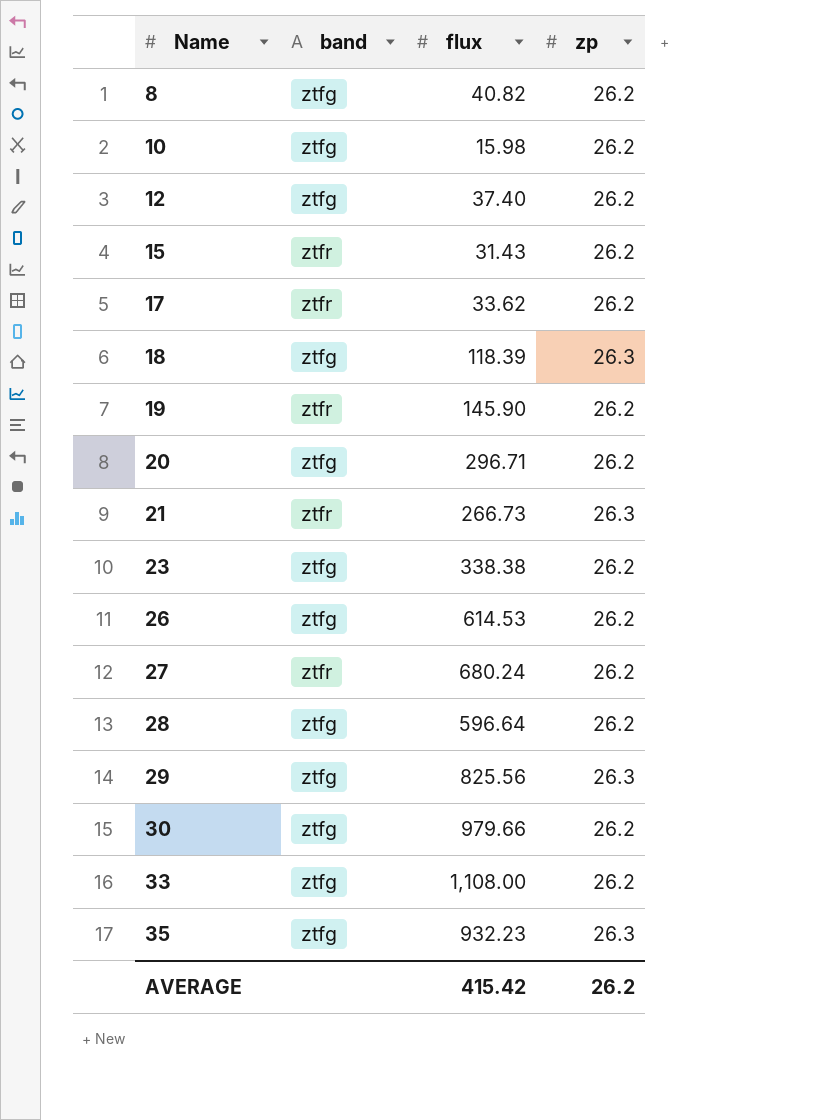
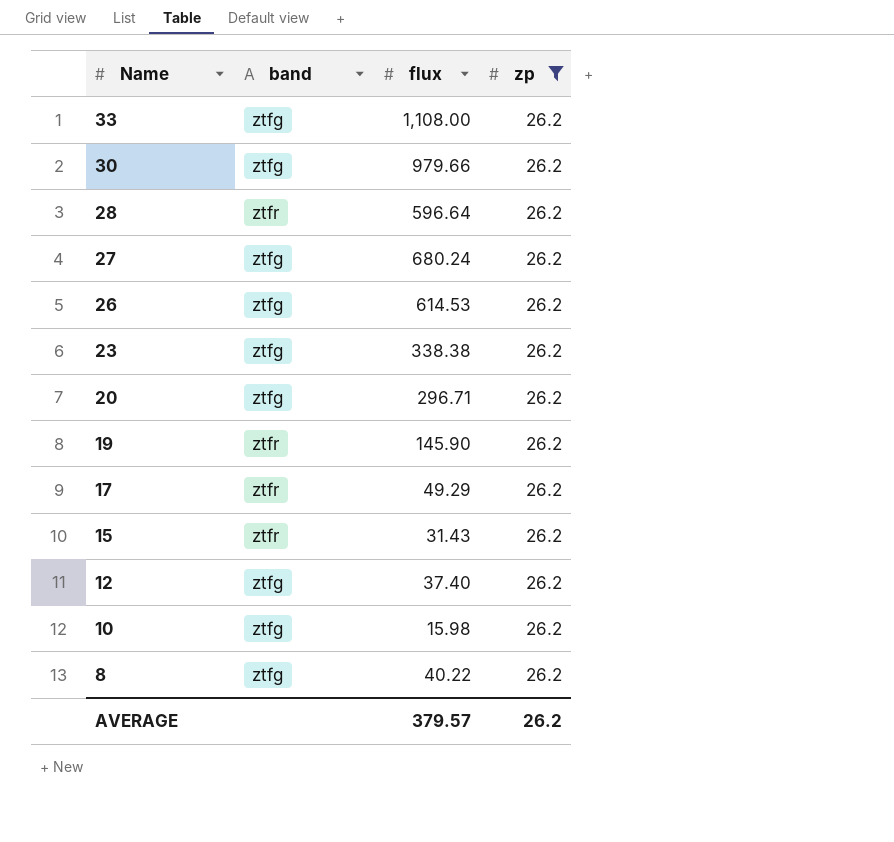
filter: none -> zp = 26.2
row order: Name ascending -> Name descending
28 | band: ztfg -> ztfr
27 | band: ztfr -> ztfg
17 | flux: 33.62 -> 49.29
8 | flux: 40.82 -> 40.22
AVERAGE | flux: 415.42 -> 379.57

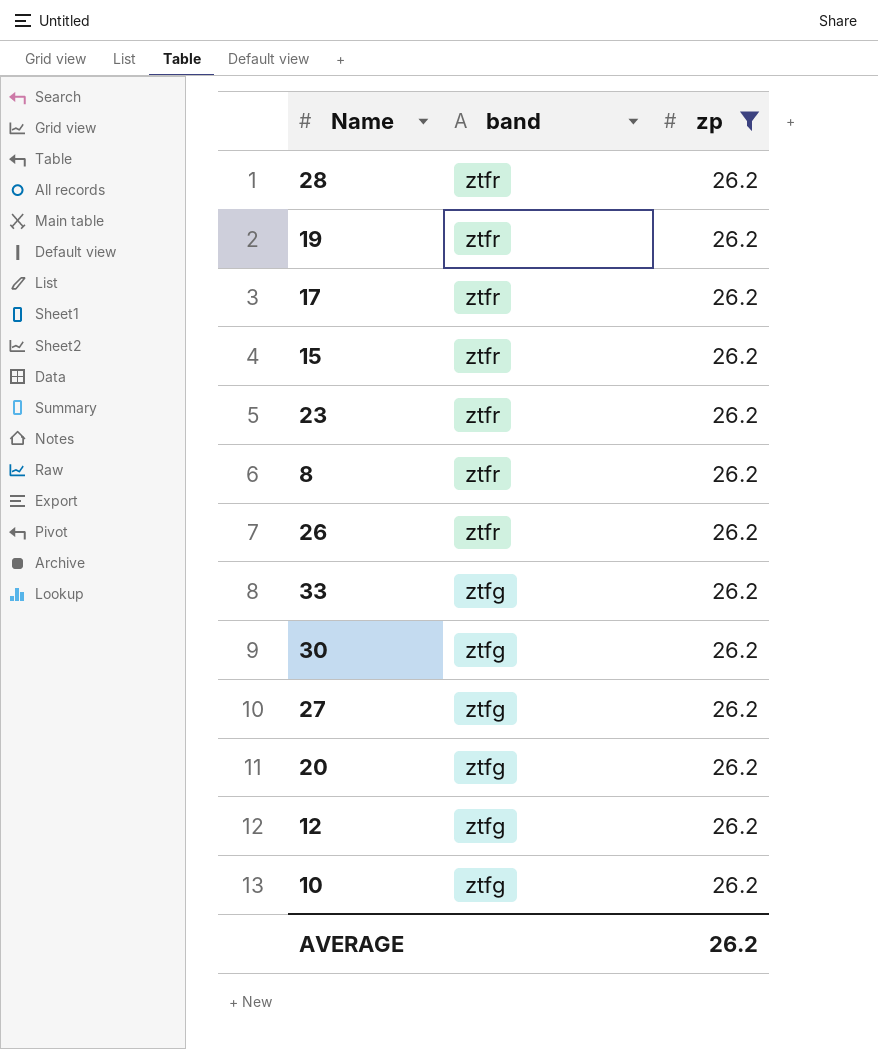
row order: Name descending -> band descending
column flux | position: 3 -> none
23 | band: ztfg -> ztfr
8 | band: ztfg -> ztfr
26 | band: ztfg -> ztfr

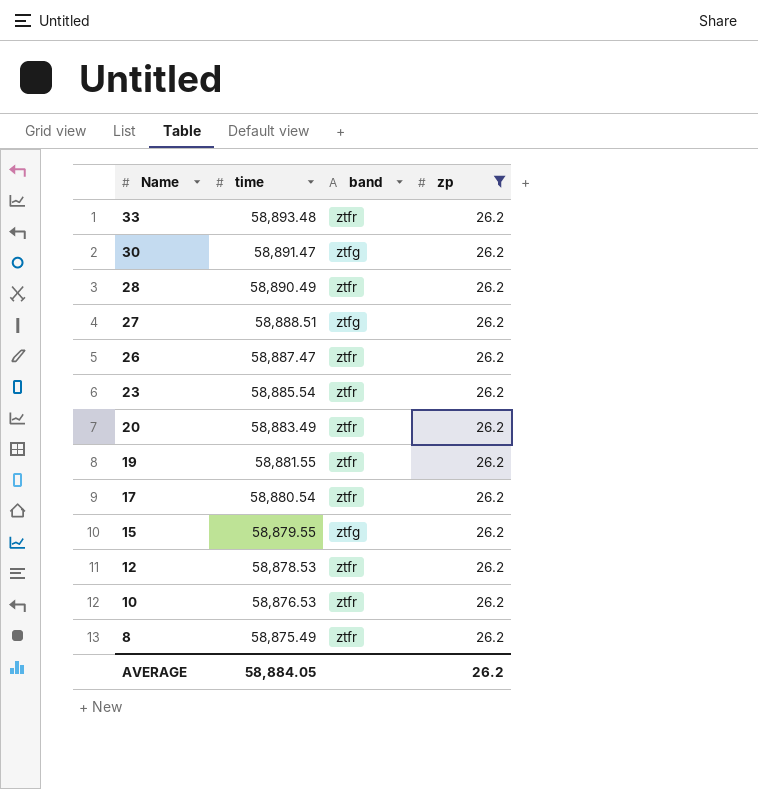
row order: band descending -> Name descending
column time | position: none -> 2
33 | band: ztfg -> ztfr
20 | band: ztfg -> ztfr
15 | band: ztfr -> ztfg
12 | band: ztfg -> ztfr
10 | band: ztfg -> ztfr

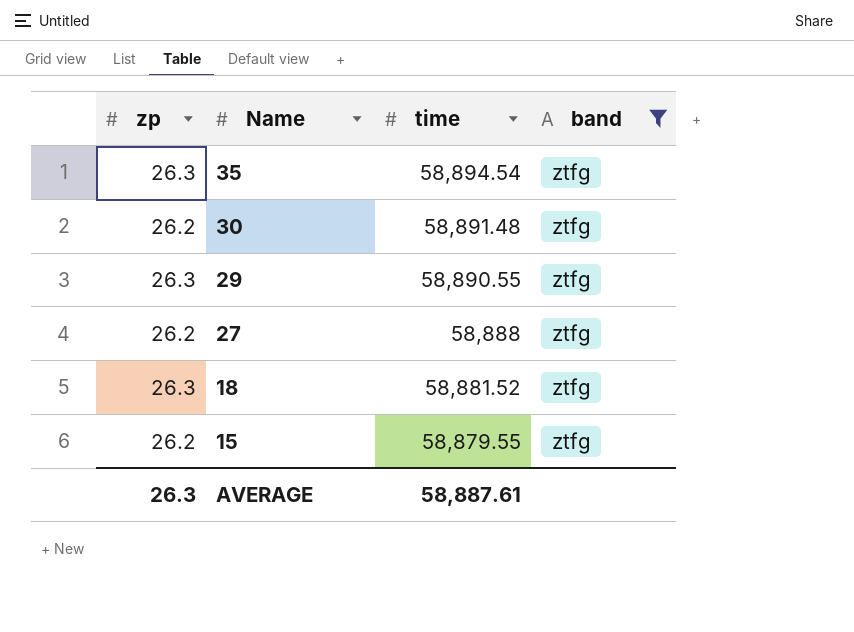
filter: zp = 26.2 -> band = ztfg
column zp | position: 4 -> 1
30 | time: 58,891.47 -> 58,891.48
27 | time: 58,888.51 -> 58,888
AVERAGE | zp: 26.2 -> 26.3
AVERAGE | time: 58,884.05 -> 58,887.61

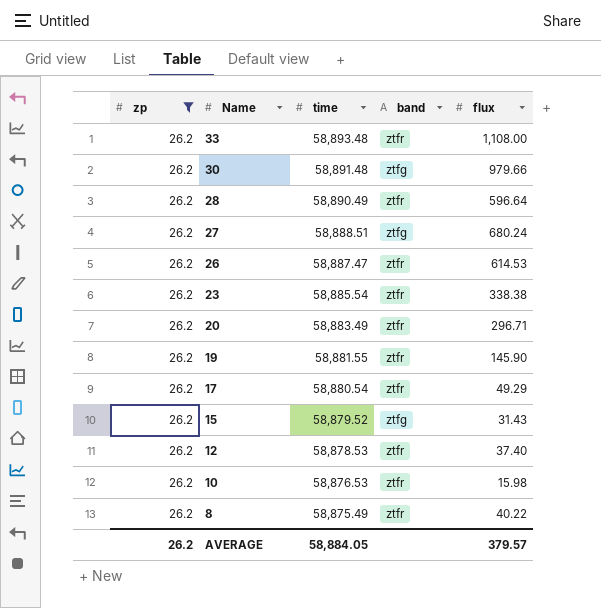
filter: band = ztfg -> zp = 26.2
column flux | position: none -> 5
27 | time: 58,888 -> 58,888.51
15 | time: 58,879.55 -> 58,879.52
AVERAGE | zp: 26.3 -> 26.2
AVERAGE | time: 58,887.61 -> 58,884.05

